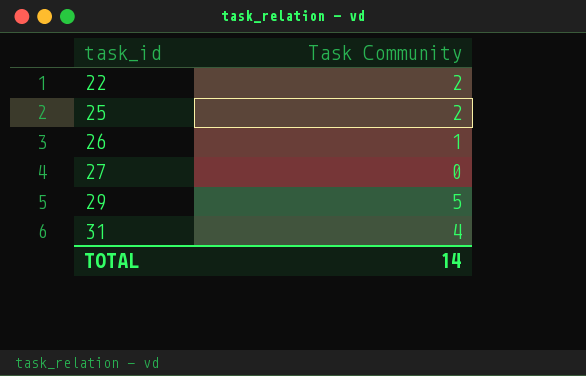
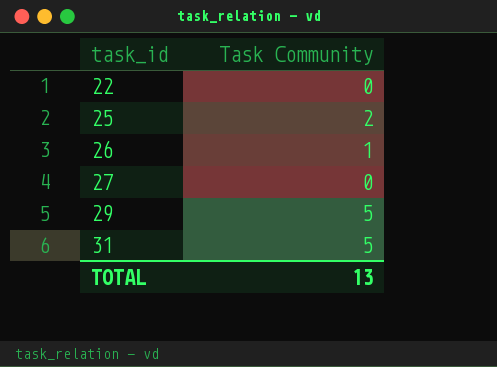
22 | Task Community: 2 -> 0
31 | Task Community: 4 -> 5
TOTAL | Task Community: 14 -> 13

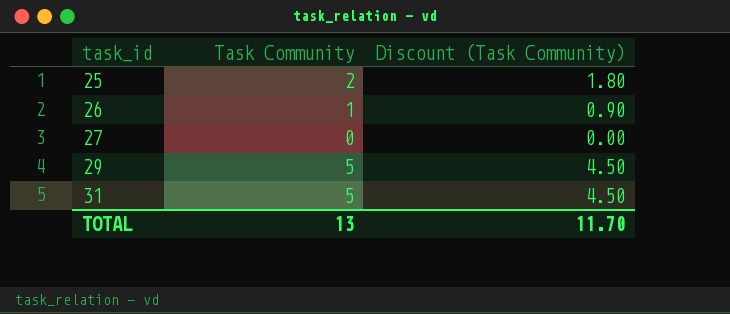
column Discount (Task Community) | formula: none -> [Task Community] * 0.9
row 22: 0 -> none

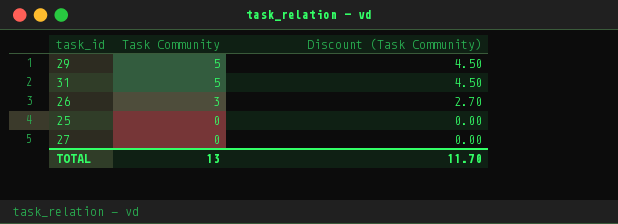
row order: task_id ascending -> Task Community descending
26 | Task Community: 1 -> 3
26 | Discount (Task Community): 0.90 -> 2.70
25 | Task Community: 2 -> 0
25 | Discount (Task Community): 1.80 -> 0.00

